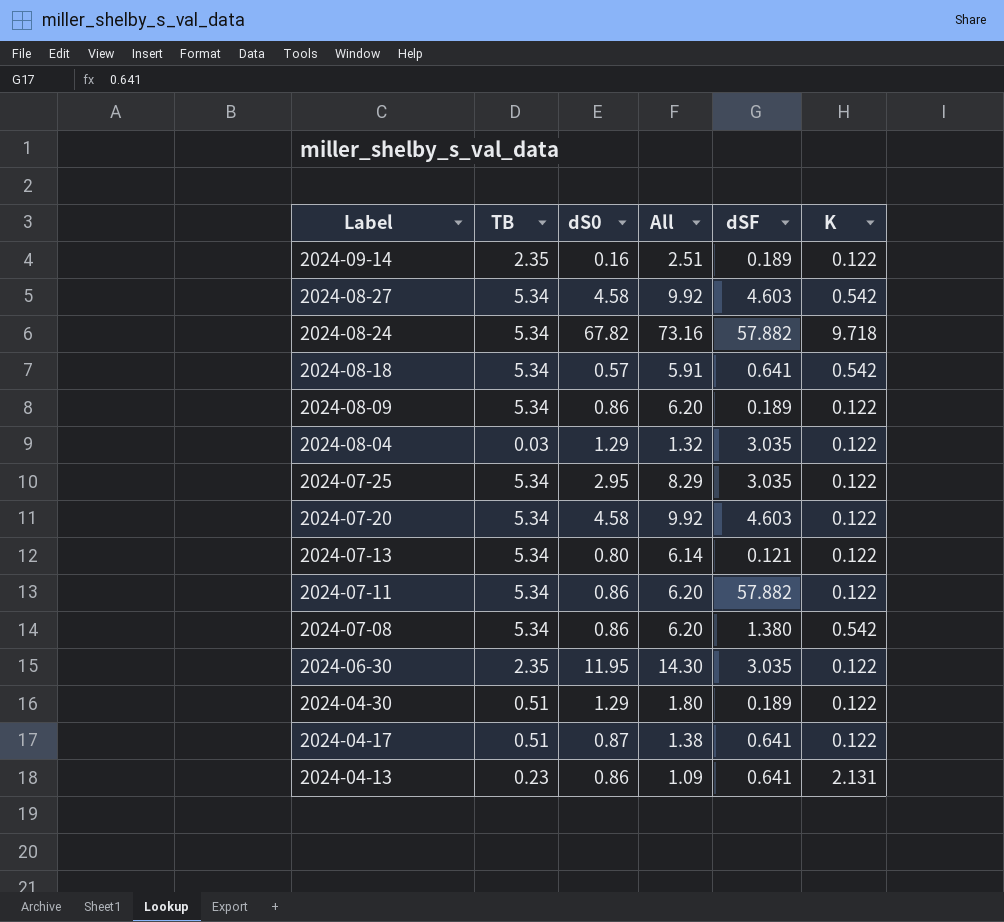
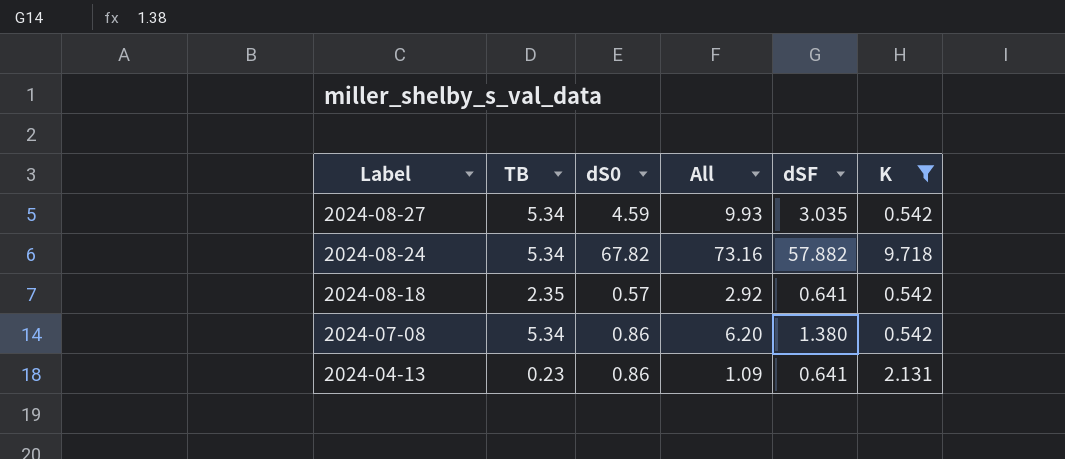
filter: none -> K != 0.122
2024-08-27 | dS0: 4.58 -> 4.59
2024-08-27 | All: 9.92 -> 9.93
2024-08-27 | dSF: 4.603 -> 3.035
2024-08-18 | TB: 5.34 -> 2.35
2024-08-18 | All: 5.91 -> 2.92

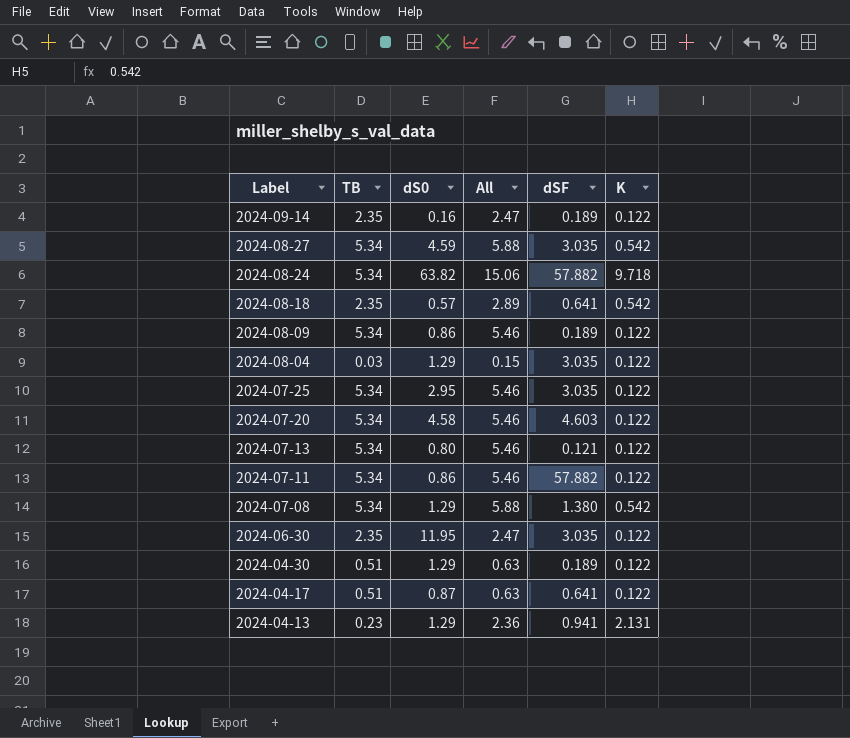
filter: K != 0.122 -> none
column All | formula: [TB] + [dS0] -> [TB] + [K]
2024-08-24 | dS0: 67.82 -> 63.82
2024-07-08 | dS0: 0.86 -> 1.29
2024-04-13 | dS0: 0.86 -> 1.29
2024-04-13 | dSF: 0.641 -> 0.941

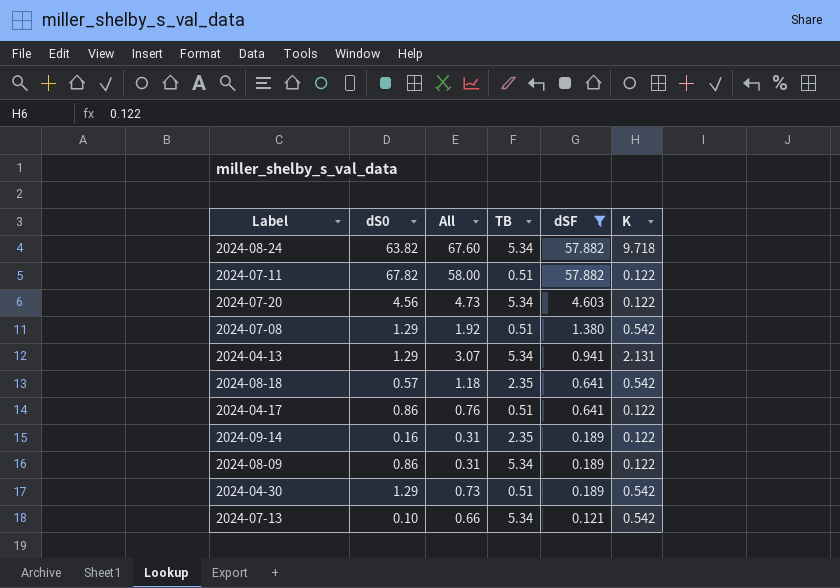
filter: none -> dSF != 3.035
row order: Label descending -> dSF descending
column All | formula: [TB] + [K] -> [dSF] + [K]
column TB | position: 2 -> 4
2024-07-11 | dS0: 0.86 -> 67.82
2024-07-11 | TB: 5.34 -> 0.51
2024-07-20 | dS0: 4.58 -> 4.56
2024-07-08 | TB: 5.34 -> 0.51
2024-04-13 | TB: 0.23 -> 5.34
2024-04-17 | dS0: 0.87 -> 0.86
2024-04-30 | K: 0.122 -> 0.542
2024-07-13 | dS0: 0.80 -> 0.10
2024-07-13 | K: 0.122 -> 0.542

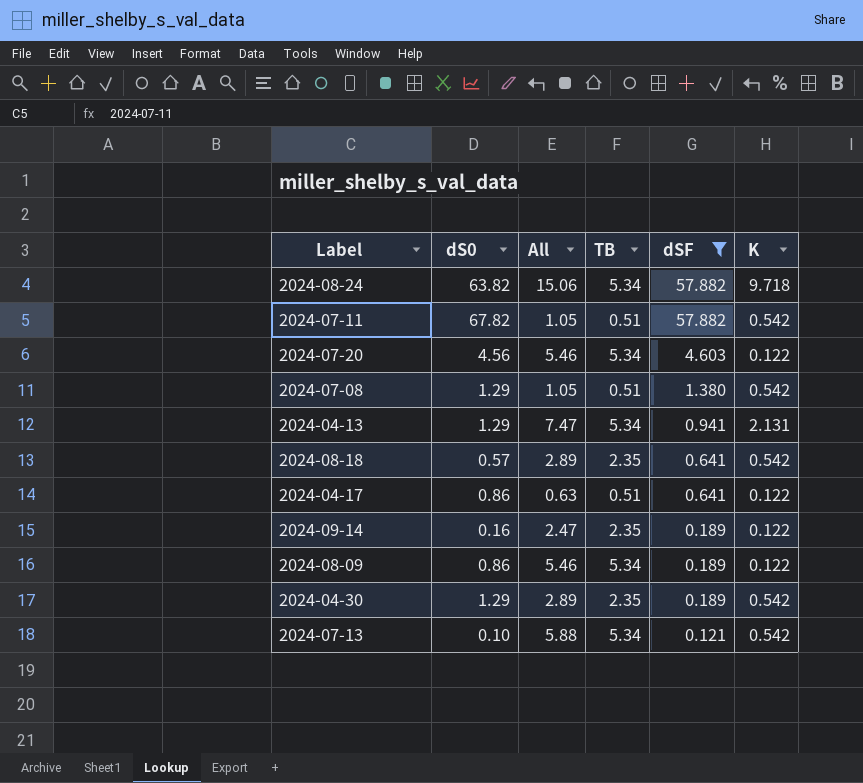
column All | formula: [dSF] + [K] -> [TB] + [K]
2024-07-11 | K: 0.122 -> 0.542
2024-04-30 | TB: 0.51 -> 2.35

